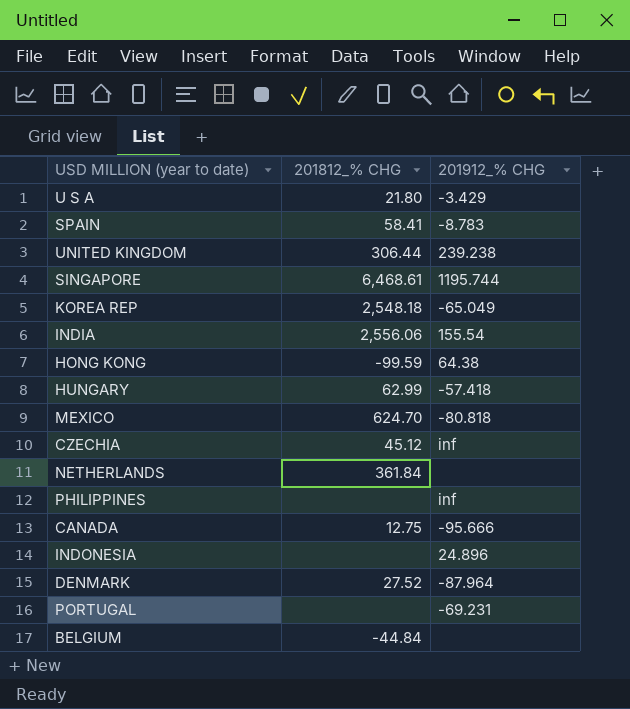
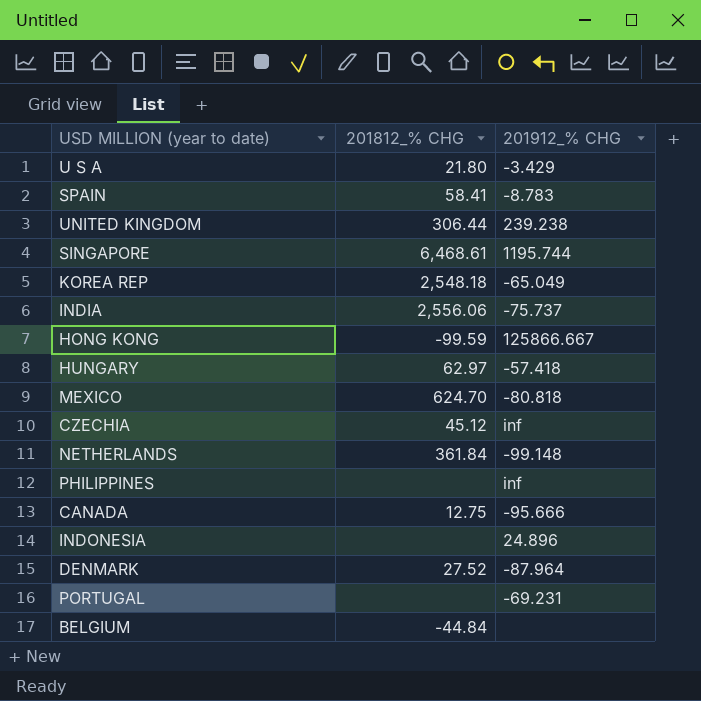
INDIA | 201912_% CHG: 155.54 -> -75.737
HONG KONG | 201912_% CHG: 64.38 -> 125866.667
HUNGARY | 201812_% CHG: 62.99 -> 62.97
NETHERLANDS | 201912_% CHG: none -> -99.148

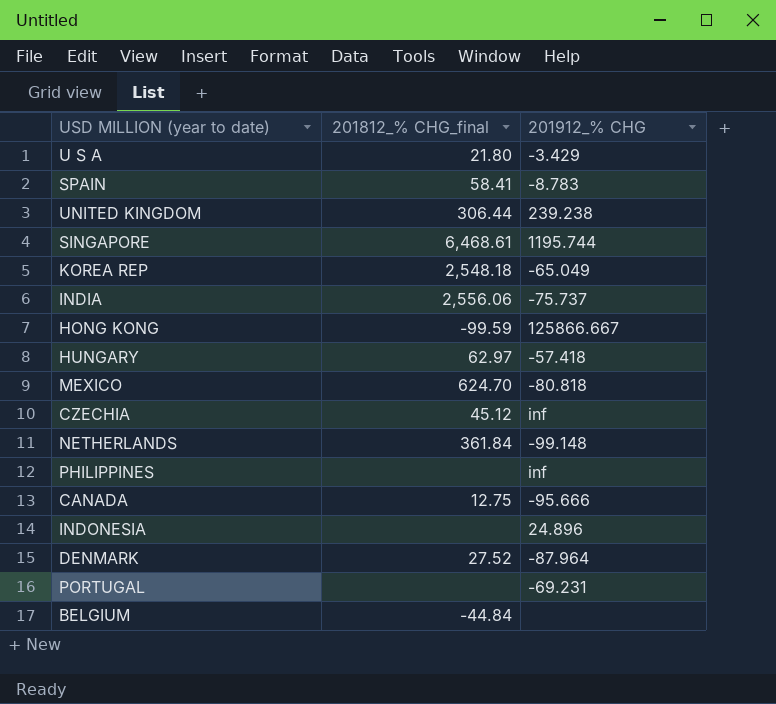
column name: 201812_% CHG -> 201812_% CHG_final

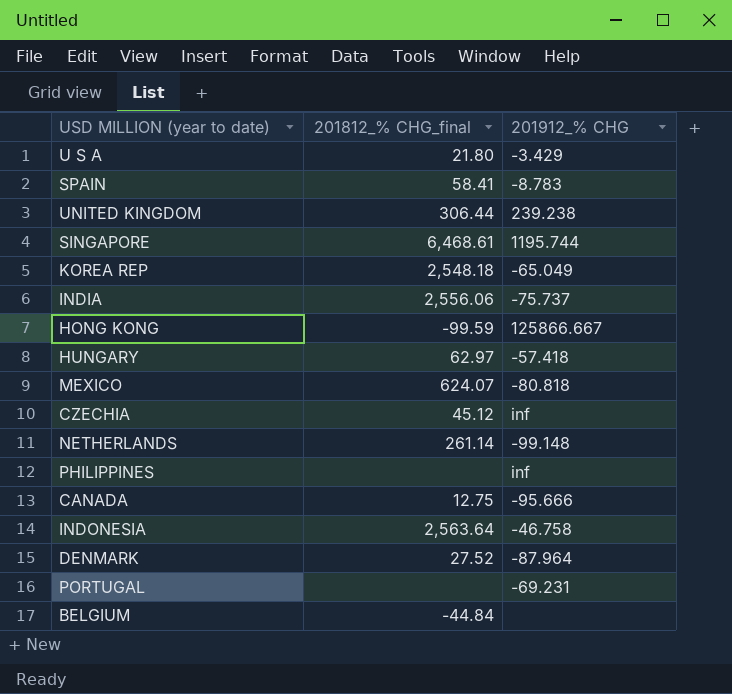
MEXICO | 201812_% CHG_final: 624.70 -> 624.07
NETHERLANDS | 201812_% CHG_final: 361.84 -> 261.14
INDONESIA | 201812_% CHG_final: none -> 2,563.64
INDONESIA | 201912_% CHG: 24.896 -> -46.758

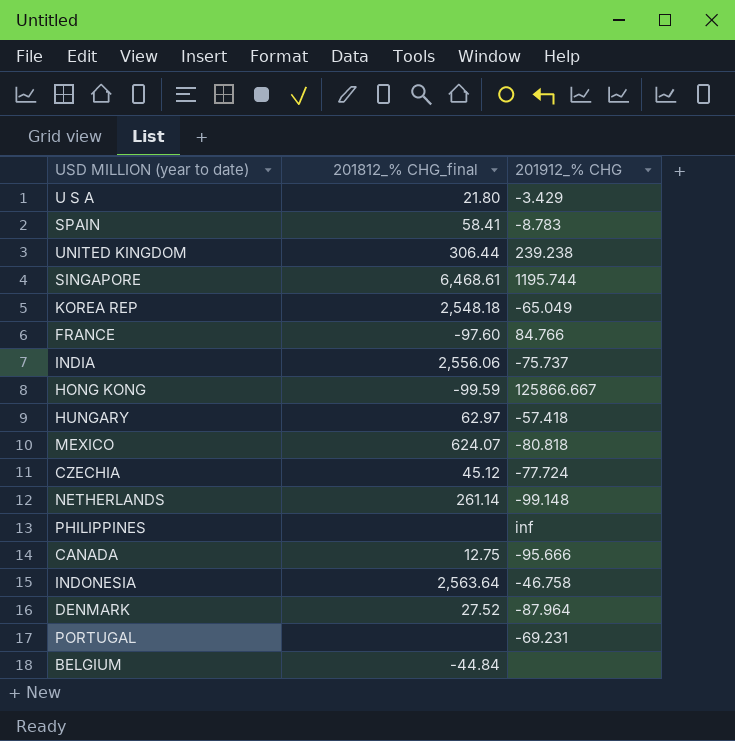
row FRANCE: none -> -97.60 | 84.766
CZECHIA | 201912_% CHG: inf -> -77.724

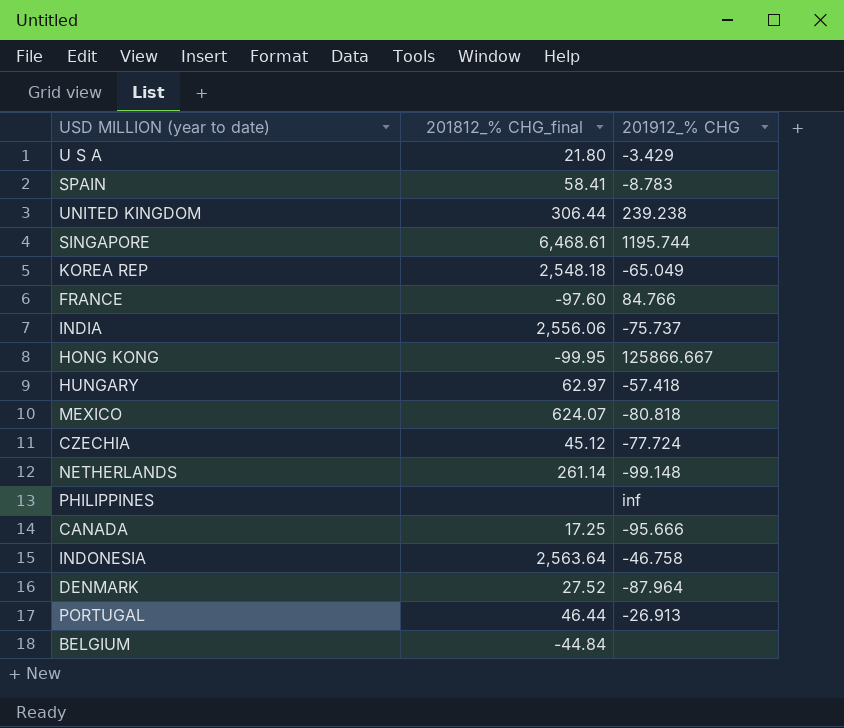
HONG KONG | 201812_% CHG_final: -99.59 -> -99.95
CANADA | 201812_% CHG_final: 12.75 -> 17.25
PORTUGAL | 201812_% CHG_final: none -> 46.44
PORTUGAL | 201912_% CHG: -69.231 -> -26.913

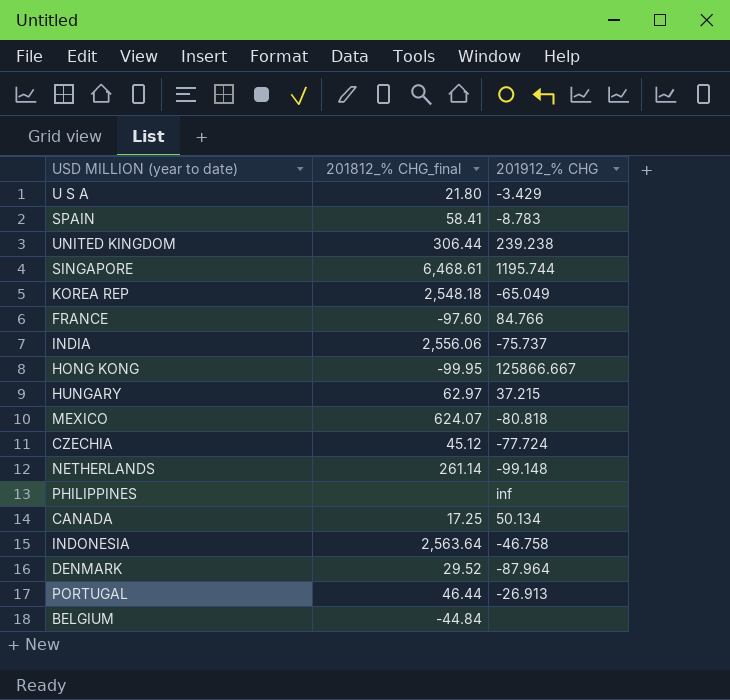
HUNGARY | 201912_% CHG: -57.418 -> 37.215
CANADA | 201912_% CHG: -95.666 -> 50.134
DENMARK | 201812_% CHG_final: 27.52 -> 29.52

